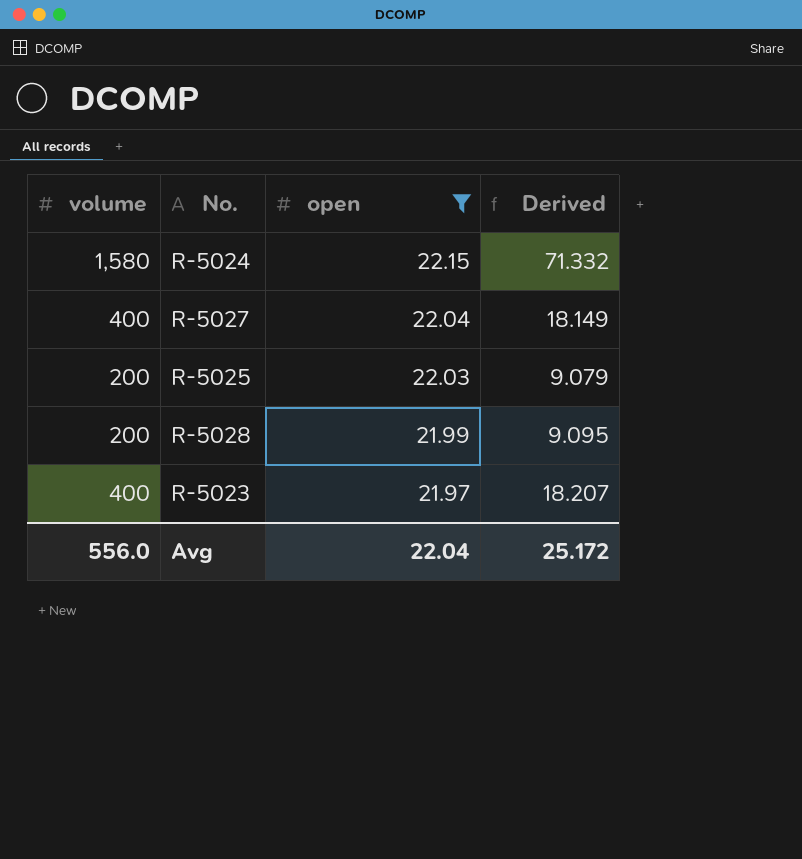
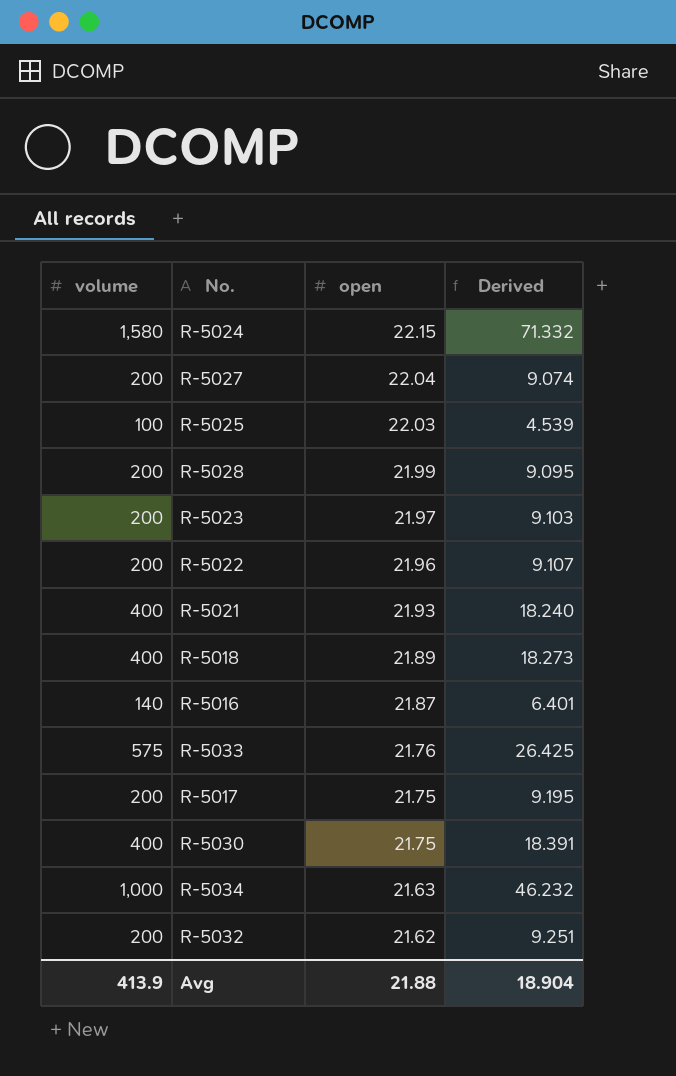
filter: open >= 21.97 -> none
R-5027 | volume: 400 -> 200
R-5027 | Derived: 18.149 -> 9.074
R-5025 | volume: 200 -> 100
R-5025 | Derived: 9.079 -> 4.539
R-5023 | volume: 400 -> 200
R-5023 | Derived: 18.207 -> 9.103
Avg | volume: 556.0 -> 413.9
Avg | open: 22.04 -> 21.88
Avg | Derived: 25.172 -> 18.904

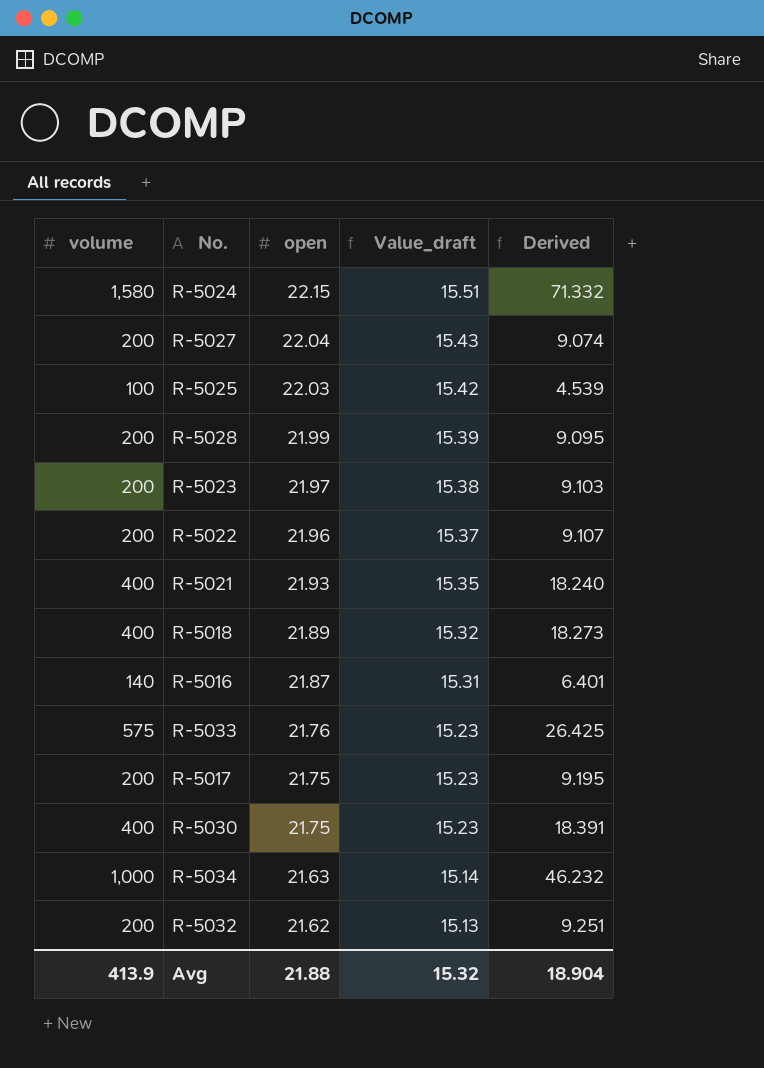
column Value_draft | formula: none -> [open] * 0.7

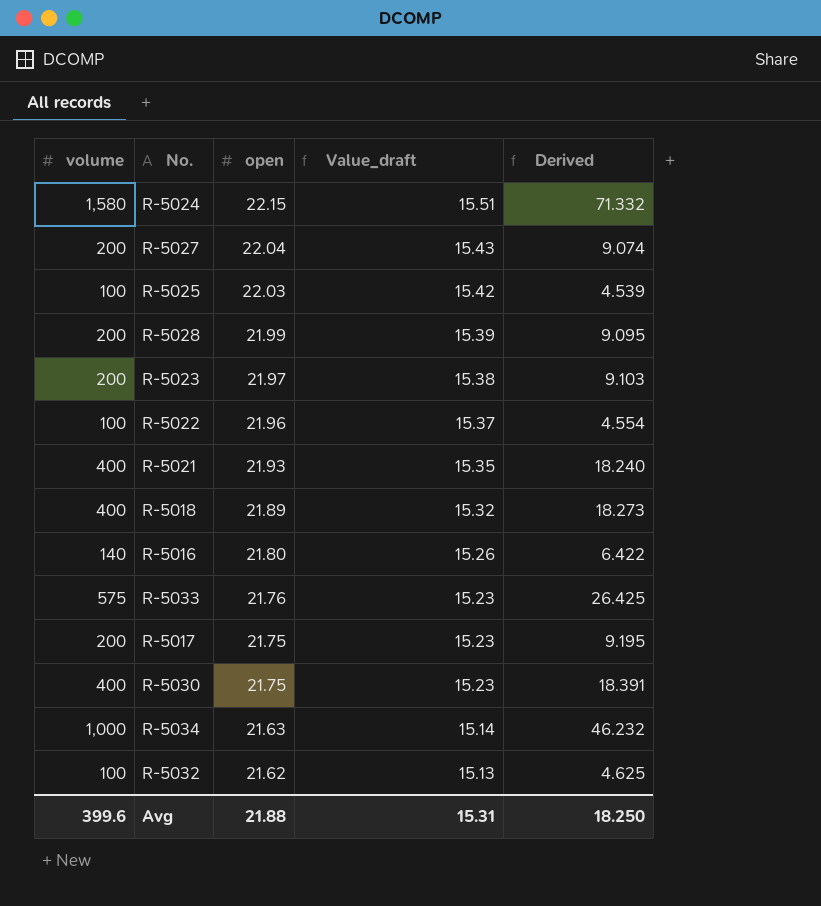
R-5022 | volume: 200 -> 100
R-5022 | Derived: 9.107 -> 4.554
R-5016 | open: 21.87 -> 21.80
R-5016 | Value_draft: 15.31 -> 15.26
R-5016 | Derived: 6.401 -> 6.422
R-5032 | volume: 200 -> 100
R-5032 | Derived: 9.251 -> 4.625
Avg | volume: 413.9 -> 399.6
Avg | Value_draft: 15.32 -> 15.31
Avg | Derived: 18.904 -> 18.250

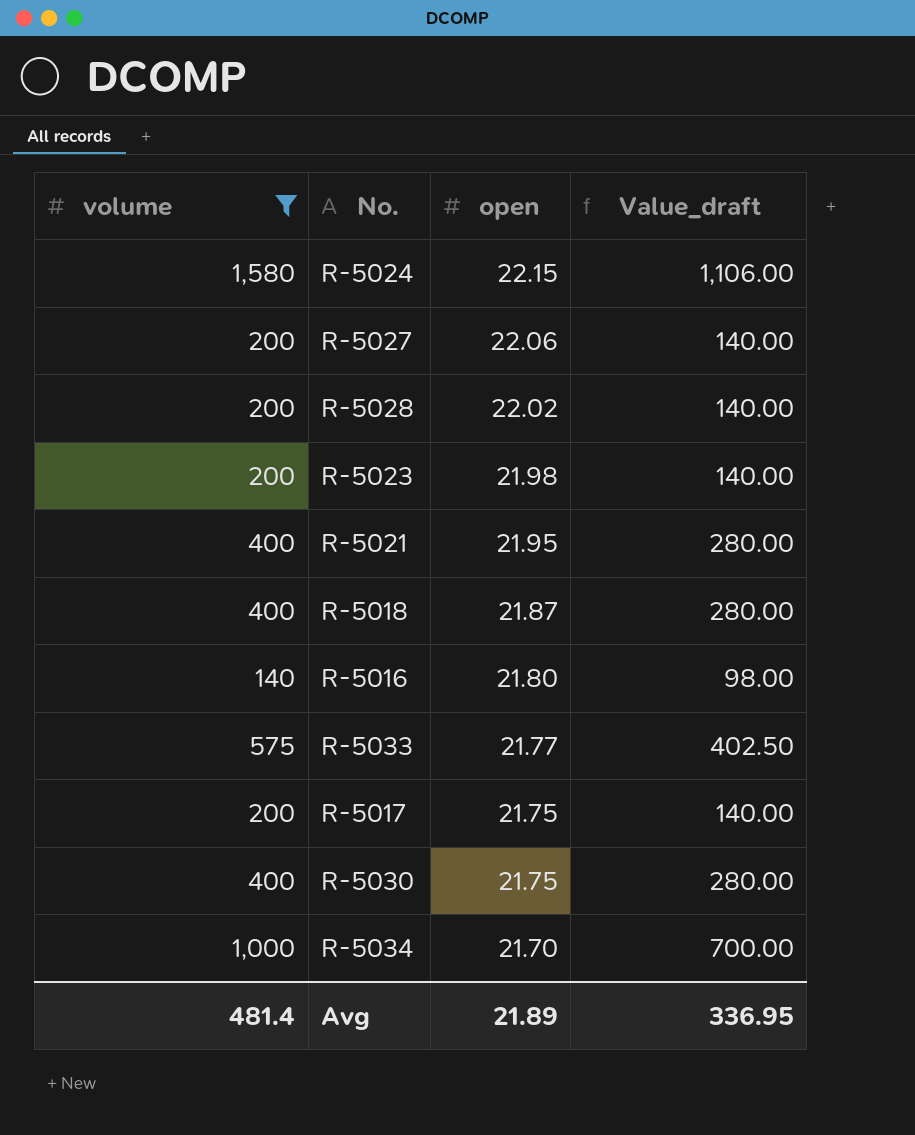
filter: none -> volume != 100
column Derived | formula: [volume] / [open] -> none
column Value_draft | formula: [open] * 0.7 -> [volume] * 0.7
R-5027 | open: 22.04 -> 22.06
R-5028 | open: 21.99 -> 22.02
R-5023 | open: 21.97 -> 21.98
R-5021 | open: 21.93 -> 21.95
R-5018 | open: 21.89 -> 21.87
R-5033 | open: 21.76 -> 21.77
R-5034 | open: 21.63 -> 21.70
Avg | volume: 399.6 -> 481.4
Avg | open: 21.88 -> 21.89
Avg | Value_draft: 15.31 -> 336.95

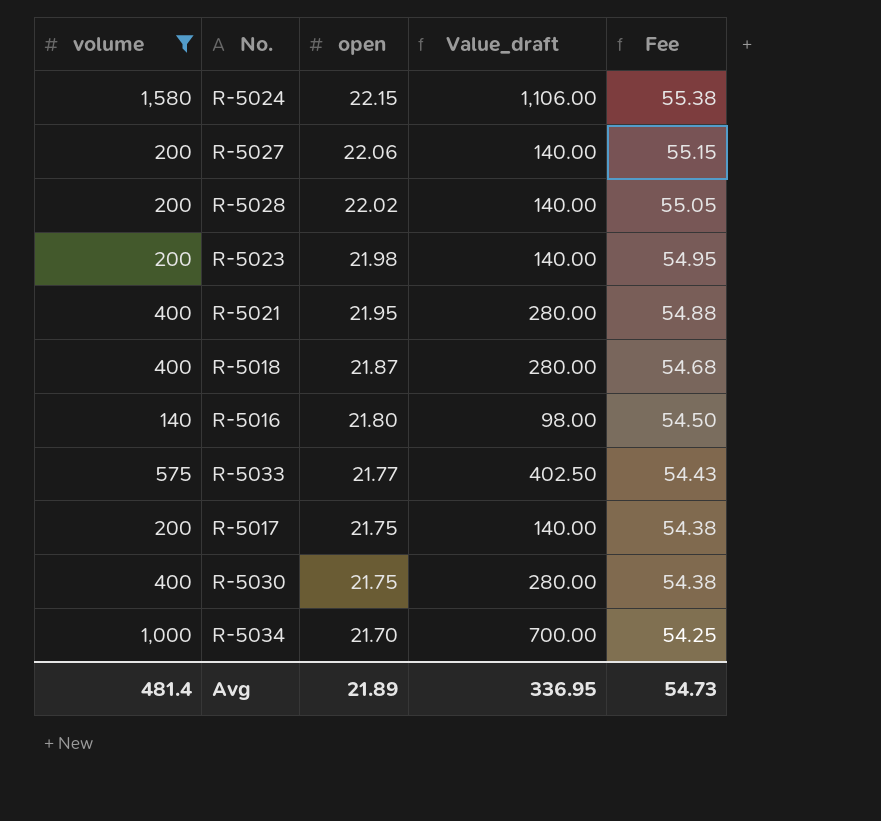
column Fee | formula: none -> [open] * 2.5

